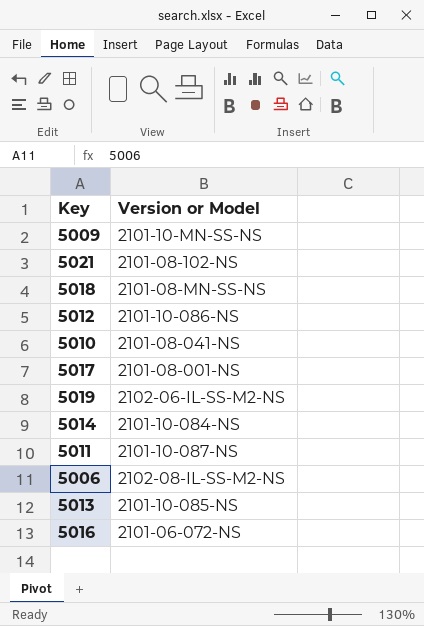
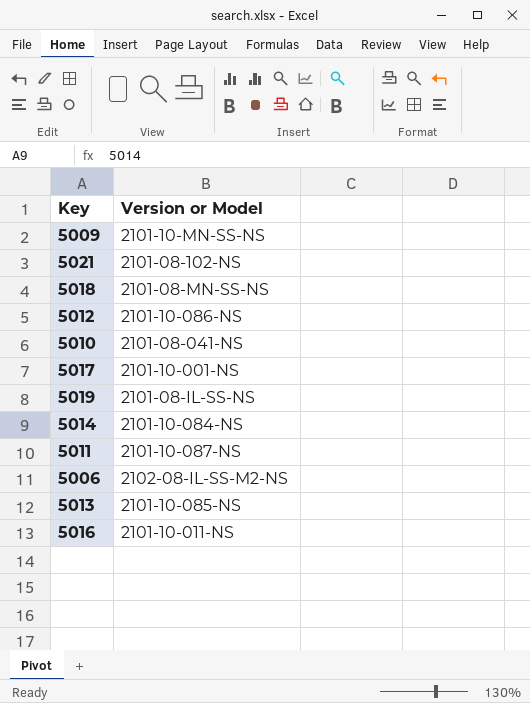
5017 | Version or Model: 2101-08-001-NS -> 2101-10-001-NS
5019 | Version or Model: 2102-06-IL-SS-M2-NS -> 2101-08-IL-SS-NS
5016 | Version or Model: 2101-06-072-NS -> 2101-10-011-NS

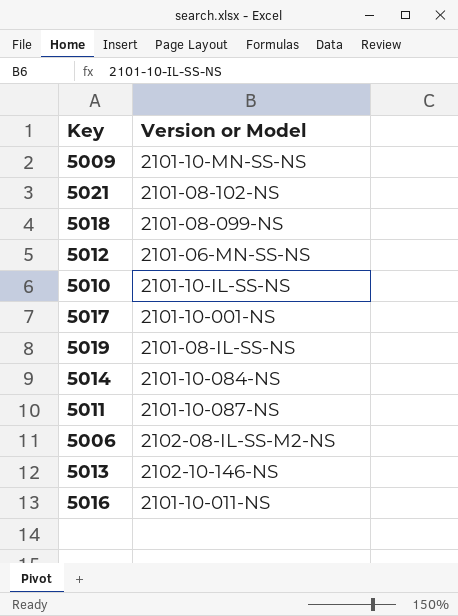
5018 | Version or Model: 2101-08-MN-SS-NS -> 2101-08-099-NS
5012 | Version or Model: 2101-10-086-NS -> 2101-06-MN-SS-NS
5010 | Version or Model: 2101-08-041-NS -> 2101-10-IL-SS-NS
5013 | Version or Model: 2101-10-085-NS -> 2102-10-146-NS

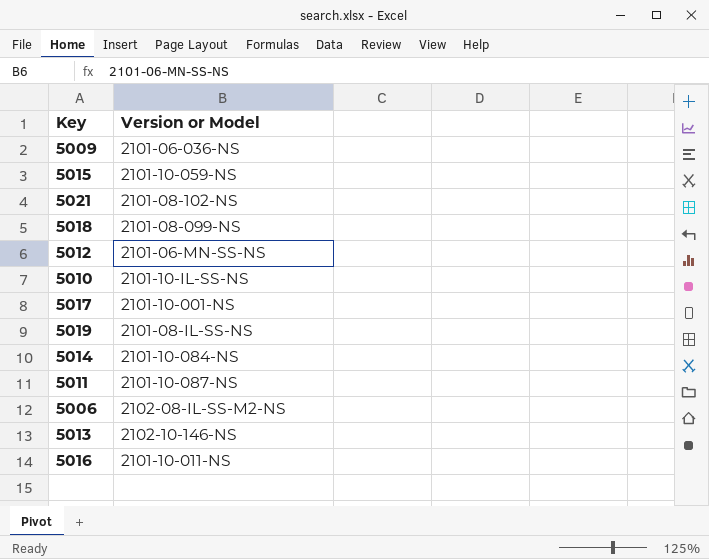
5009 | Version or Model: 2101-10-MN-SS-NS -> 2101-06-036-NS
row 5015: none -> 2101-10-059-NS

